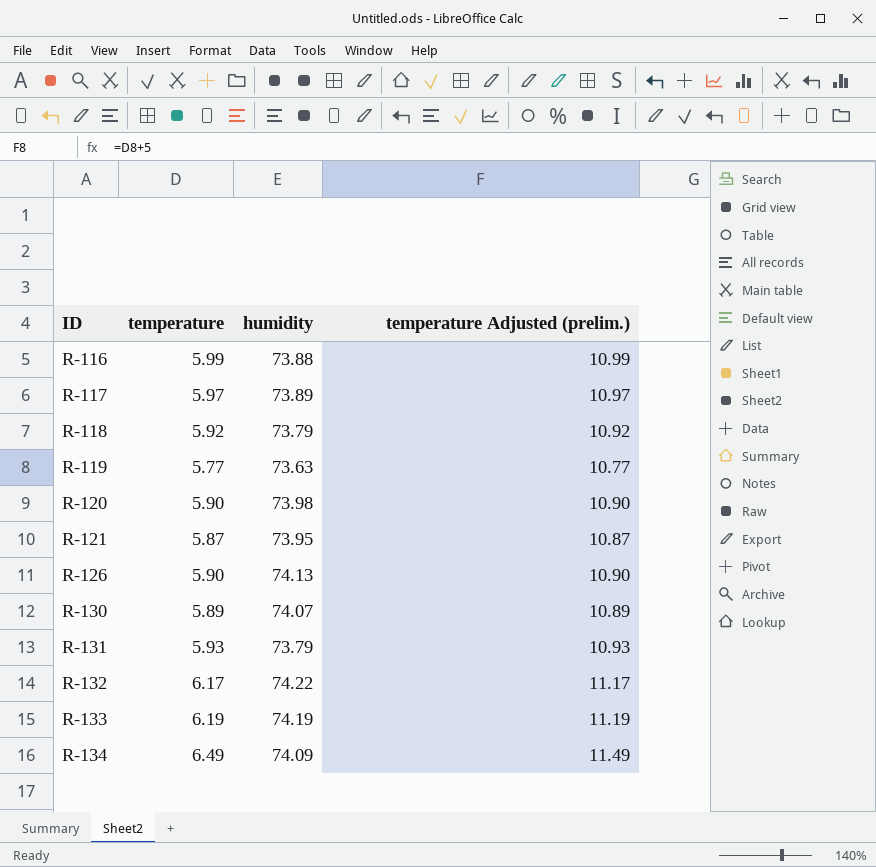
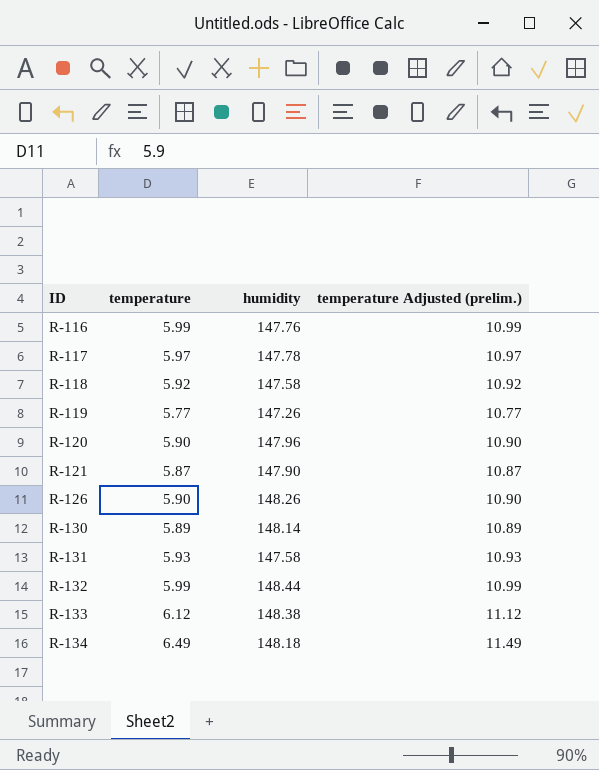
R-116 | humidity: 73.88 -> 147.76
R-117 | humidity: 73.89 -> 147.78
R-118 | humidity: 73.79 -> 147.58
R-119 | humidity: 73.63 -> 147.26
R-120 | humidity: 73.98 -> 147.96
R-121 | humidity: 73.95 -> 147.90
R-126 | humidity: 74.13 -> 148.26
R-130 | humidity: 74.07 -> 148.14
R-131 | humidity: 73.79 -> 147.58
R-132 | temperature: 6.17 -> 5.99
R-132 | humidity: 74.22 -> 148.44
R-132 | temperature Adjusted (prelim.): 11.17 -> 10.99
R-133 | temperature: 6.19 -> 6.12
R-133 | humidity: 74.19 -> 148.38
R-133 | temperature Adjusted (prelim.): 11.19 -> 11.12
R-134 | humidity: 74.09 -> 148.18

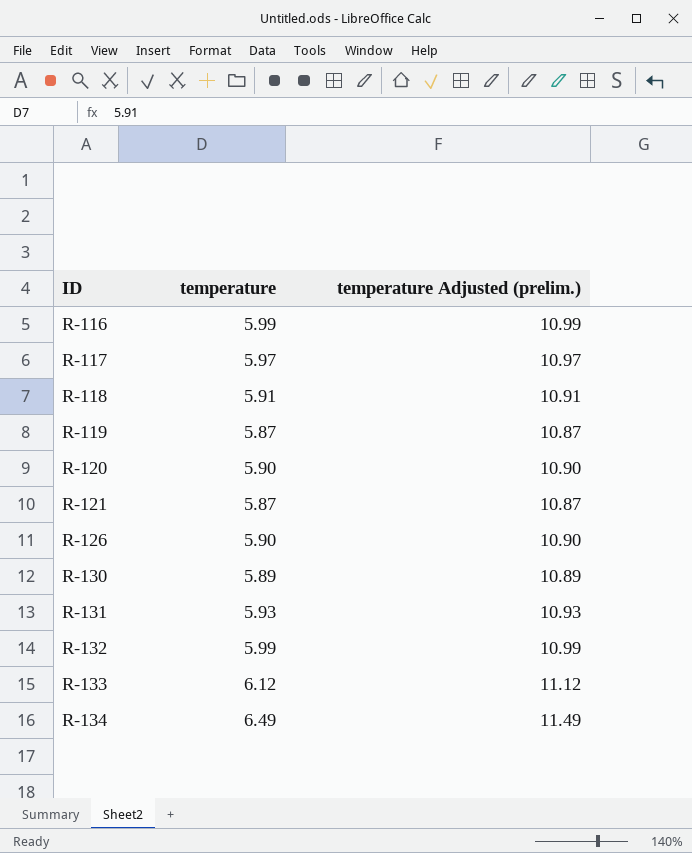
column humidity | position: 3 -> none
R-118 | temperature: 5.92 -> 5.91
R-118 | temperature Adjusted (prelim.): 10.92 -> 10.91
R-119 | temperature: 5.77 -> 5.87
R-119 | temperature Adjusted (prelim.): 10.77 -> 10.87

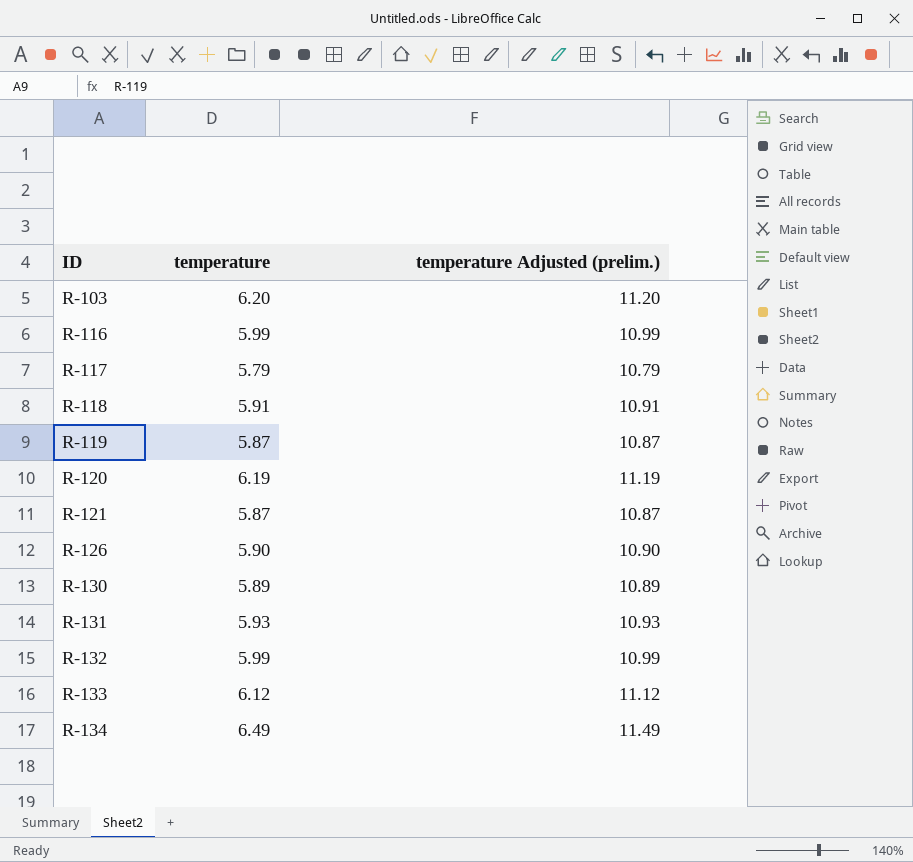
row R-103: none -> 6.20 | 11.20
R-117 | temperature: 5.97 -> 5.79
R-117 | temperature Adjusted (prelim.): 10.97 -> 10.79
R-120 | temperature: 5.90 -> 6.19
R-120 | temperature Adjusted (prelim.): 10.90 -> 11.19

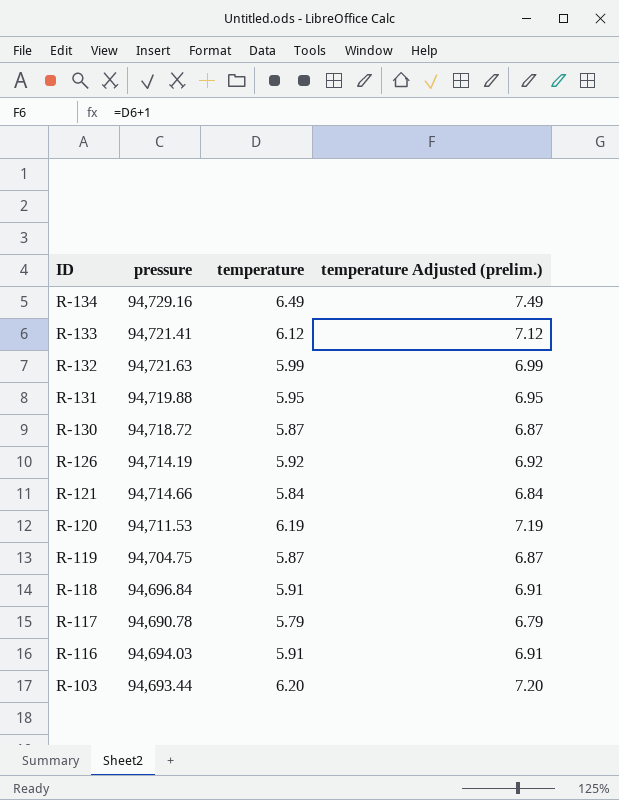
row order: ID ascending -> ID descending
column pressure | position: none -> 2
column temperature Adjusted (prelim.) | formula: [temperature] + 5 -> [temperature] + 1
R-131 | temperature: 5.93 -> 5.95
R-130 | temperature: 5.89 -> 5.87
R-126 | temperature: 5.90 -> 5.92
R-121 | temperature: 5.87 -> 5.84
R-116 | temperature: 5.99 -> 5.91

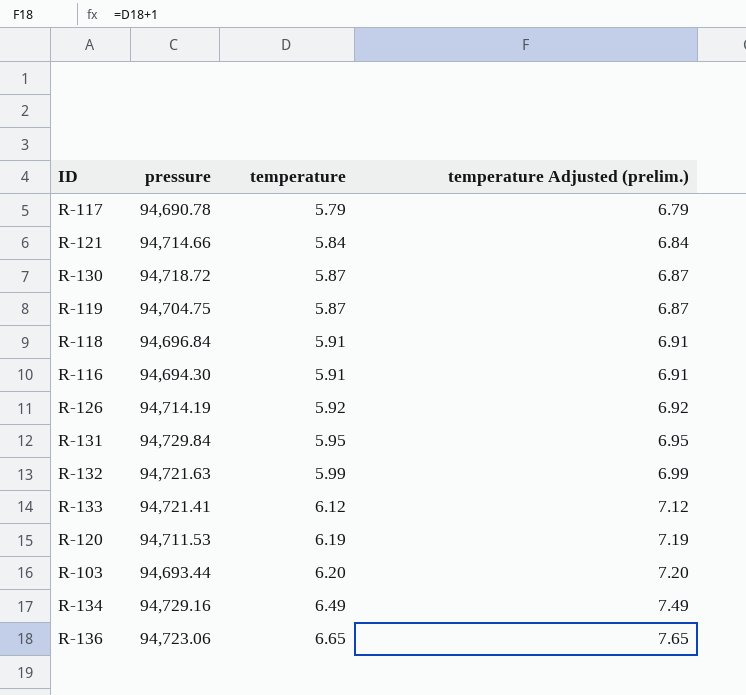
row order: ID descending -> temperature ascending
R-116 | pressure: 94,694.03 -> 94,694.30
R-131 | pressure: 94,719.88 -> 94,729.84
row R-136: none -> 94,723.06 | 6.65 | 7.65

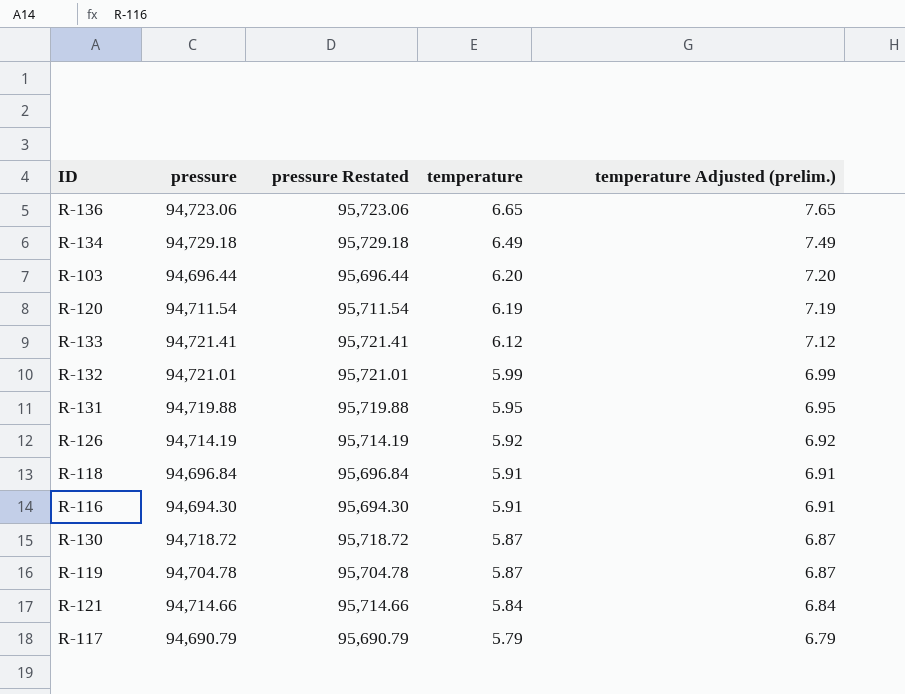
row order: temperature ascending -> temperature descending
column pressure Restated | formula: none -> [pressure] + 1000
R-134 | pressure: 94,729.16 -> 94,729.18
R-103 | pressure: 94,693.44 -> 94,696.44
R-120 | pressure: 94,711.53 -> 94,711.54
R-132 | pressure: 94,721.63 -> 94,721.01
R-131 | pressure: 94,729.84 -> 94,719.88
R-119 | pressure: 94,704.75 -> 94,704.78
R-117 | pressure: 94,690.78 -> 94,690.79

